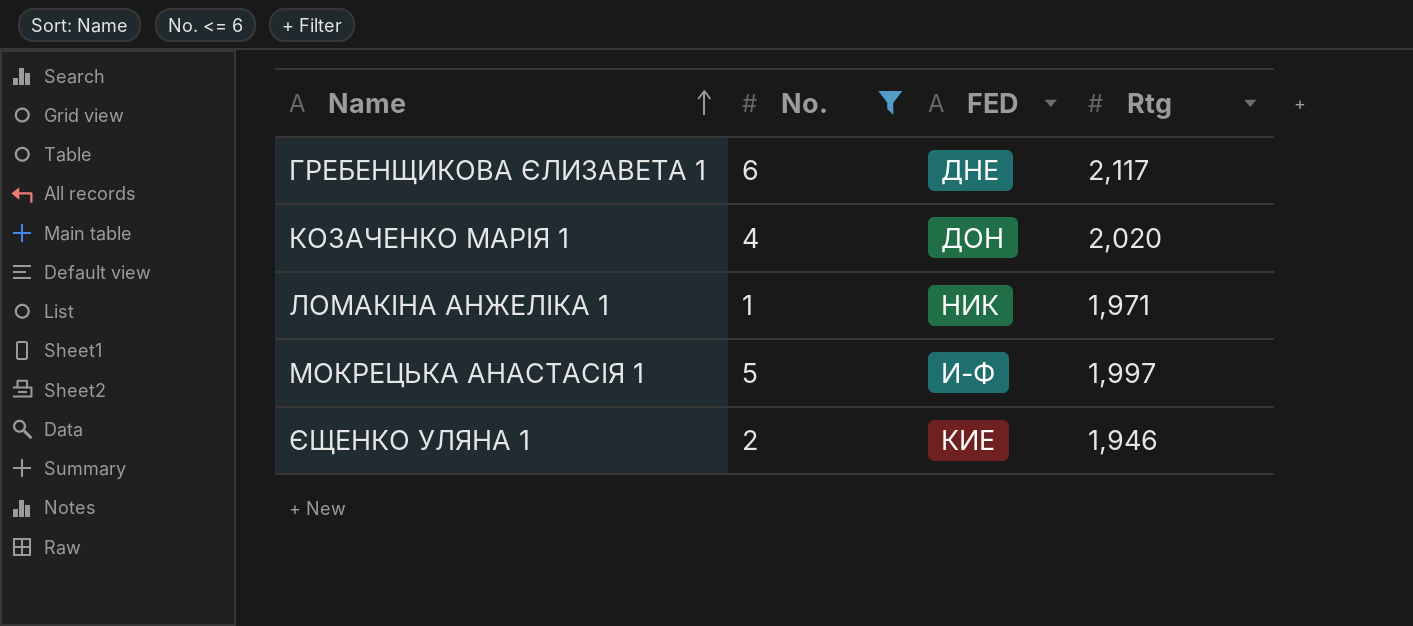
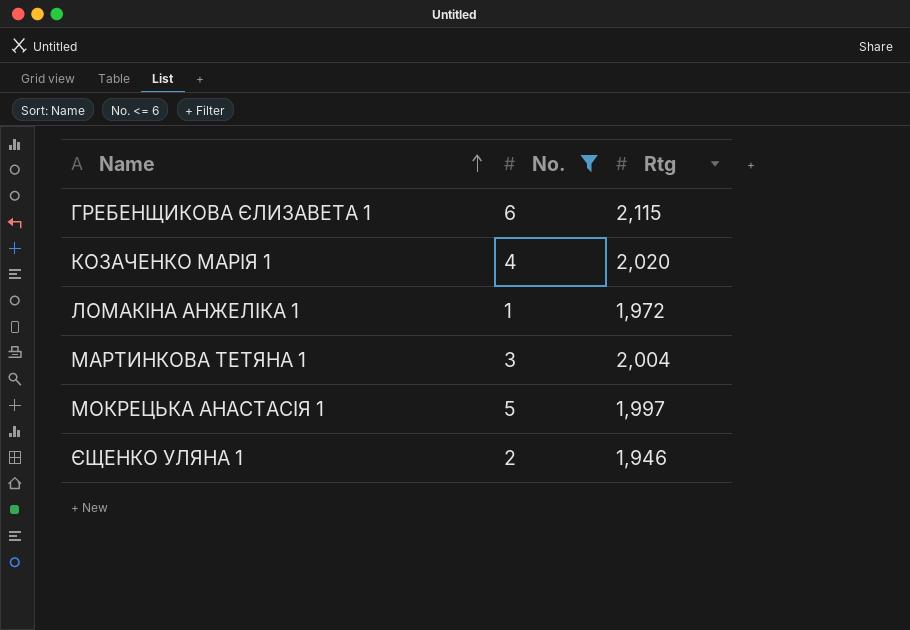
column FED | position: 3 -> none
ГРЕБЕНЩИКОВА ЄЛИЗАВЕТА 1 | Rtg: 2,117 -> 2,115
ЛОМАКІНА АНЖЕЛІКА 1 | Rtg: 1,971 -> 1,972
row МАРТИНКОВА ТЕТЯНА 1: none -> 3 | 2,004

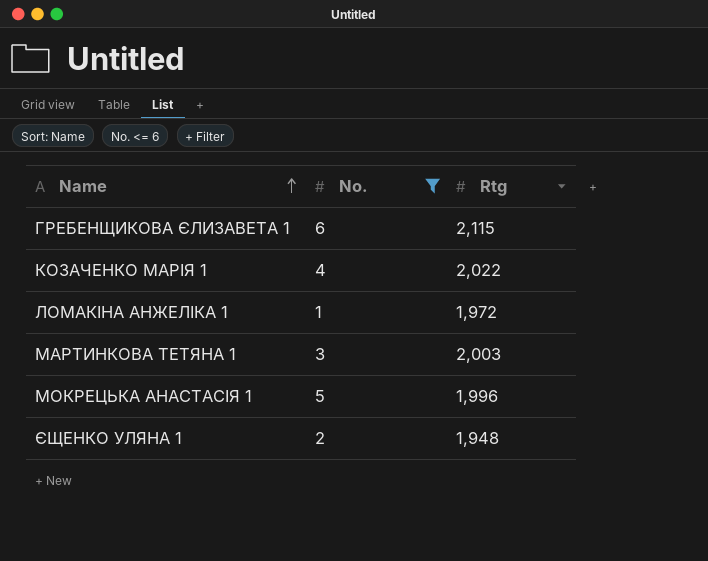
КОЗАЧЕНКО МАРІЯ 1 | Rtg: 2,020 -> 2,022
МАРТИНКОВА ТЕТЯНА 1 | Rtg: 2,004 -> 2,003
МОКРЕЦЬКА АНАСТАСІЯ 1 | Rtg: 1,997 -> 1,996
ЄЩЕНКО УЛЯНА 1 | Rtg: 1,946 -> 1,948

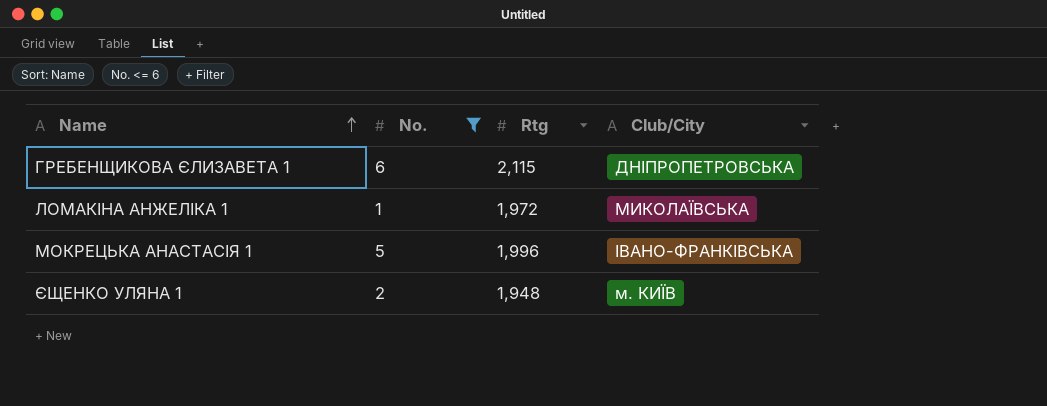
column Club/City | position: none -> 4
row КОЗАЧЕНКО МАРІЯ 1: 4 | 2,022 -> none
row МАРТИНКОВА ТЕТЯНА 1: 3 | 2,003 -> none

